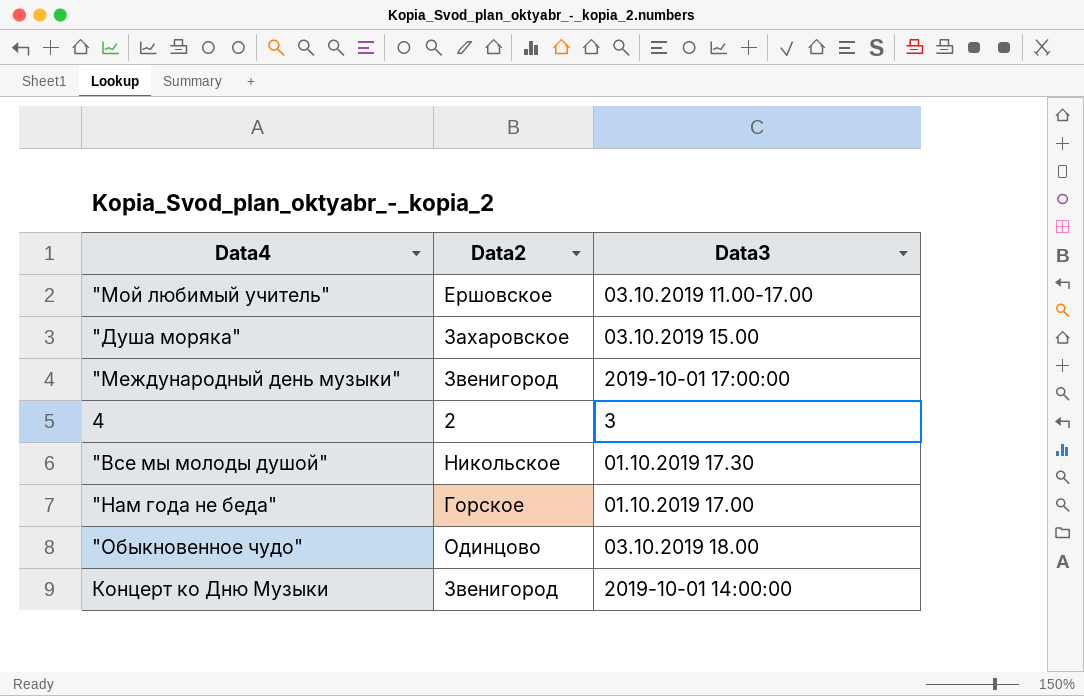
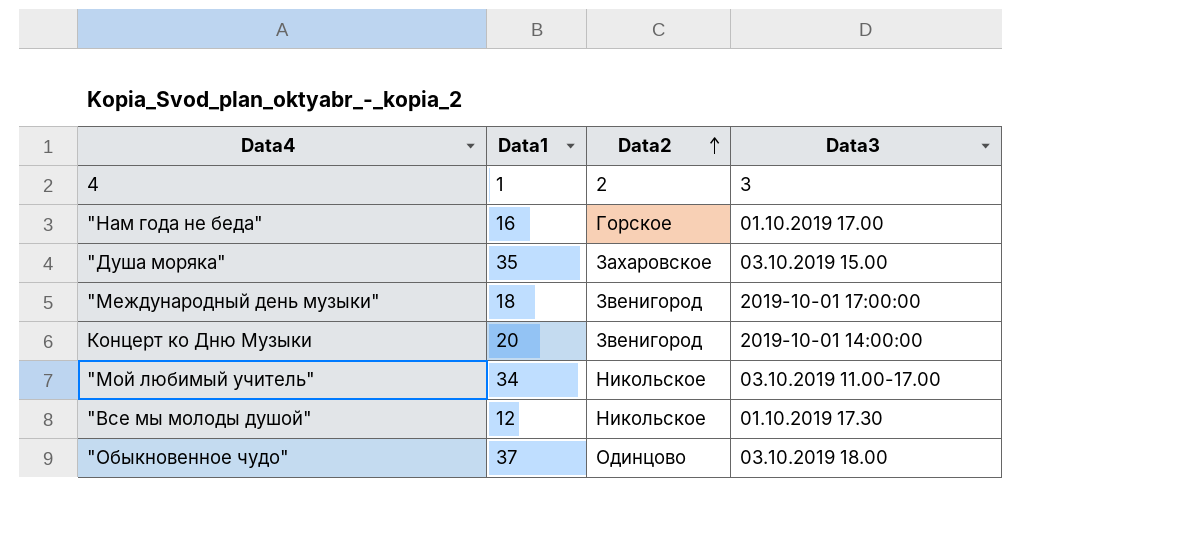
row order: none -> Data2 ascending
column Data1 | position: none -> 2
"Мой любимый учитель" | Data2: Ершовское -> Никольское

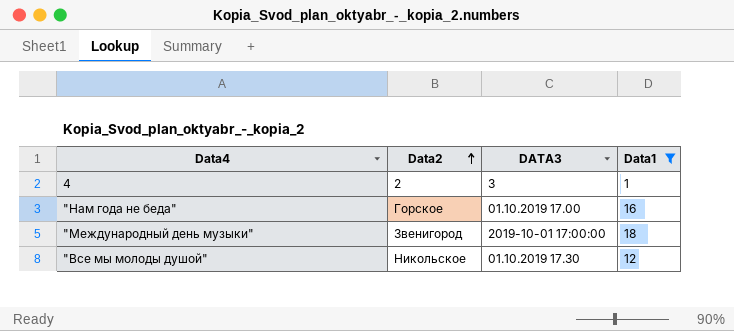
filter: none -> Data1 <= 18
column name: Data3 -> DATA3
column Data1 | position: 2 -> 4

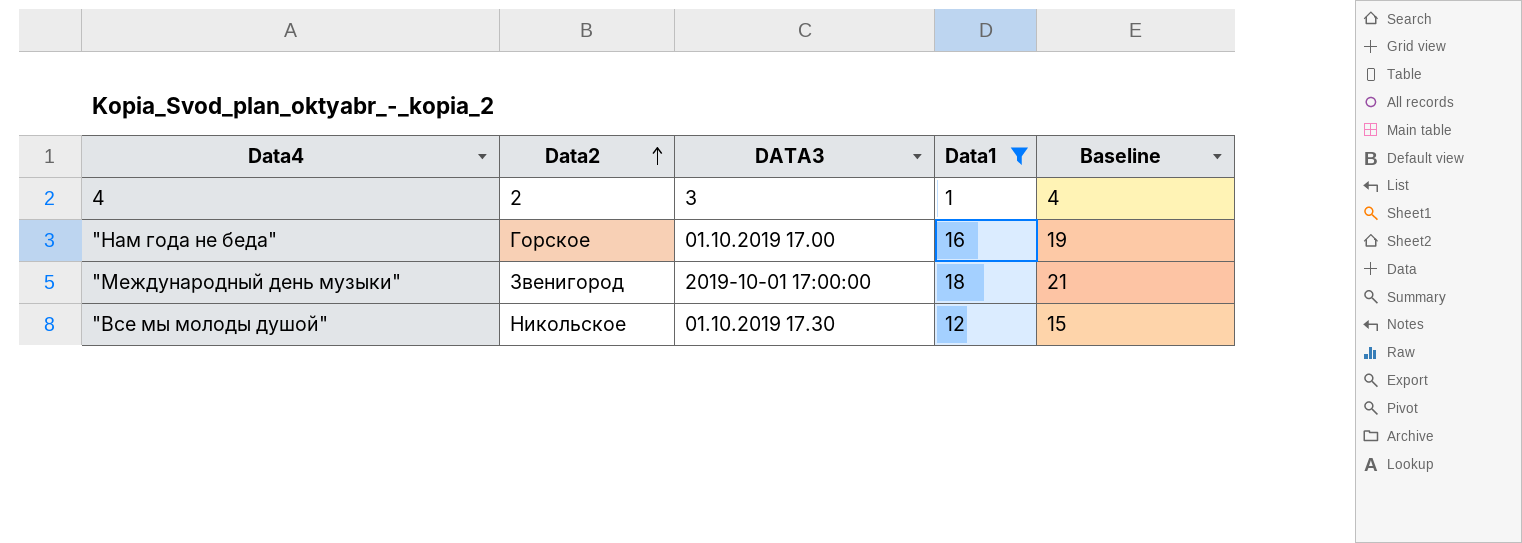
column Baseline | formula: none -> [Data1] + 3

